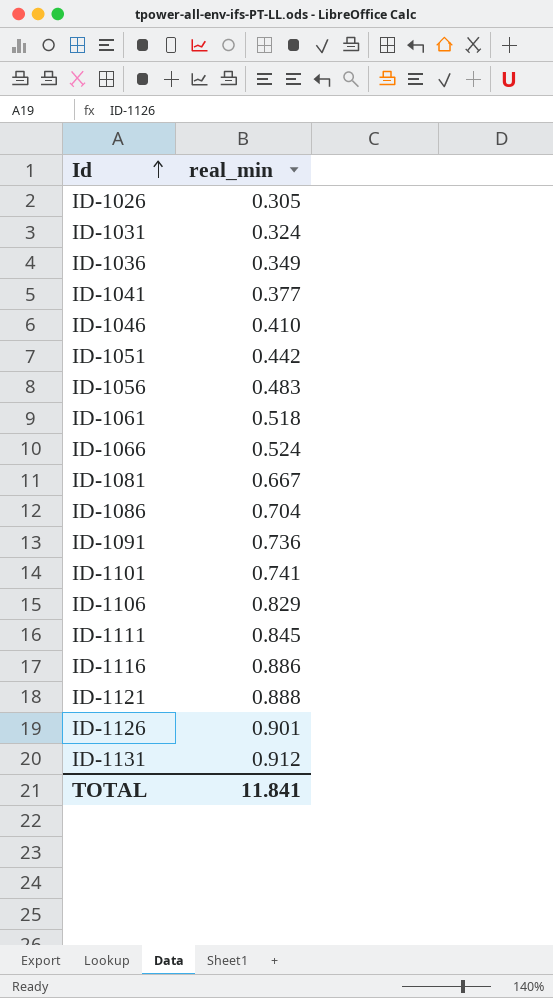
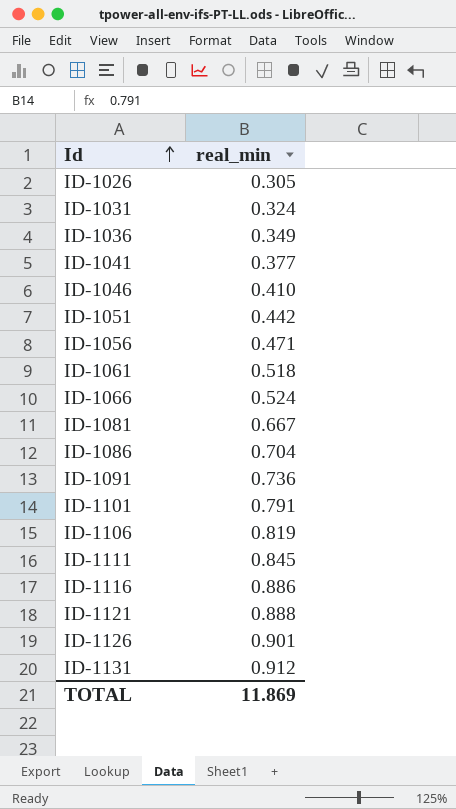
ID-1056 | real_min: 0.483 -> 0.471
ID-1101 | real_min: 0.741 -> 0.791
ID-1106 | real_min: 0.829 -> 0.819
TOTAL | real_min: 11.841 -> 11.869

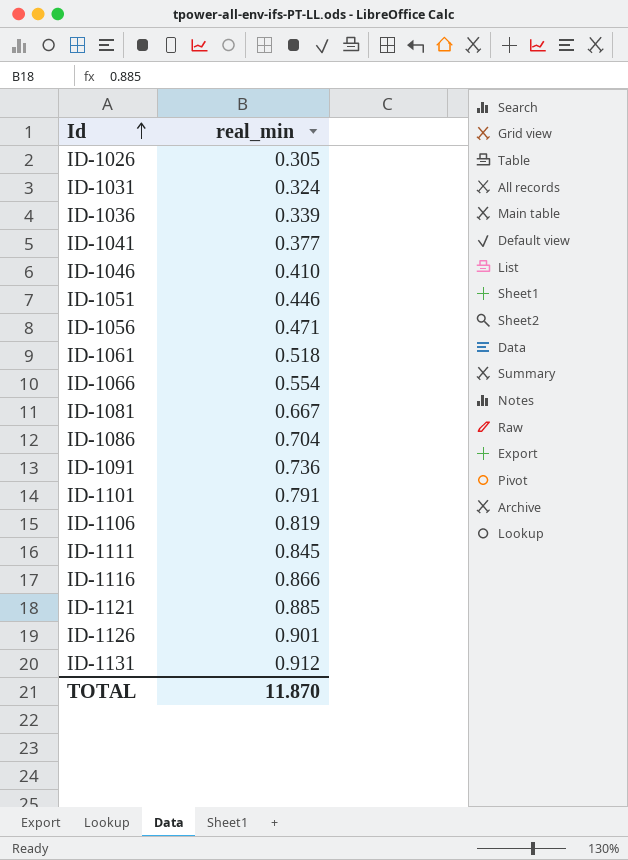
ID-1036 | real_min: 0.349 -> 0.339
ID-1051 | real_min: 0.442 -> 0.446
ID-1066 | real_min: 0.524 -> 0.554
ID-1116 | real_min: 0.886 -> 0.866
ID-1121 | real_min: 0.888 -> 0.885
TOTAL | real_min: 11.869 -> 11.870

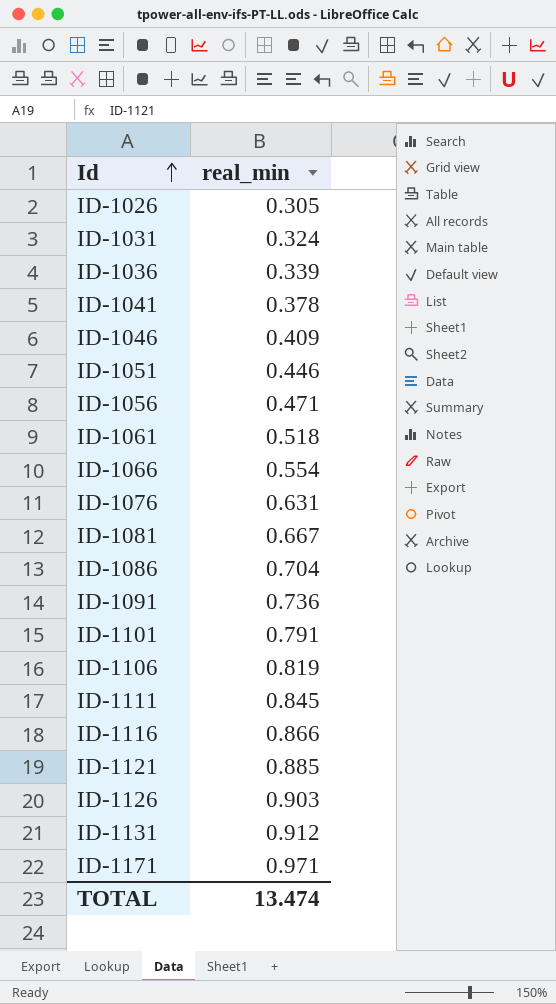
ID-1041 | real_min: 0.377 -> 0.378
ID-1046 | real_min: 0.410 -> 0.409
row ID-1076: none -> 0.631
ID-1126 | real_min: 0.901 -> 0.903
row ID-1171: none -> 0.971
TOTAL | real_min: 11.870 -> 13.474

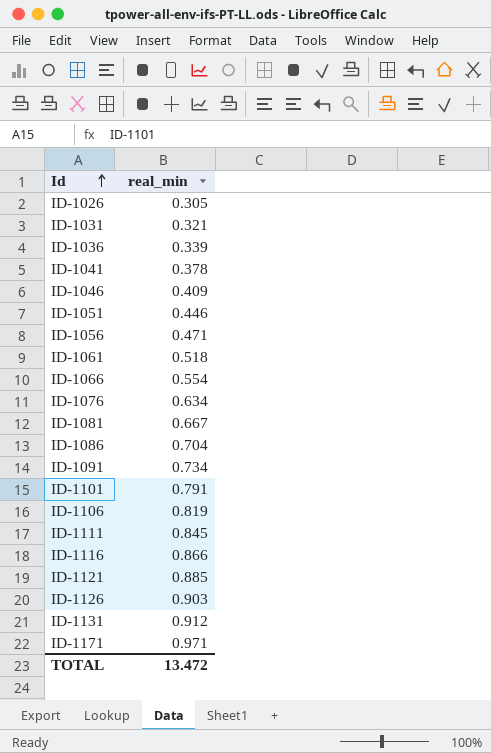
ID-1031 | real_min: 0.324 -> 0.321
ID-1076 | real_min: 0.631 -> 0.634
ID-1091 | real_min: 0.736 -> 0.734
TOTAL | real_min: 13.474 -> 13.472

